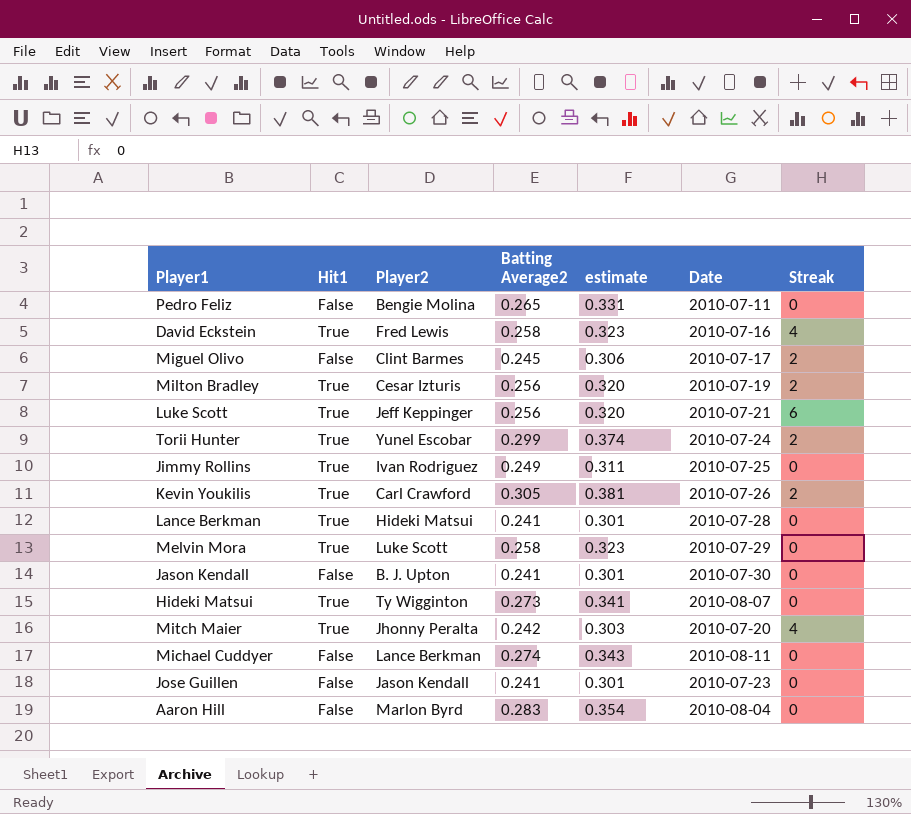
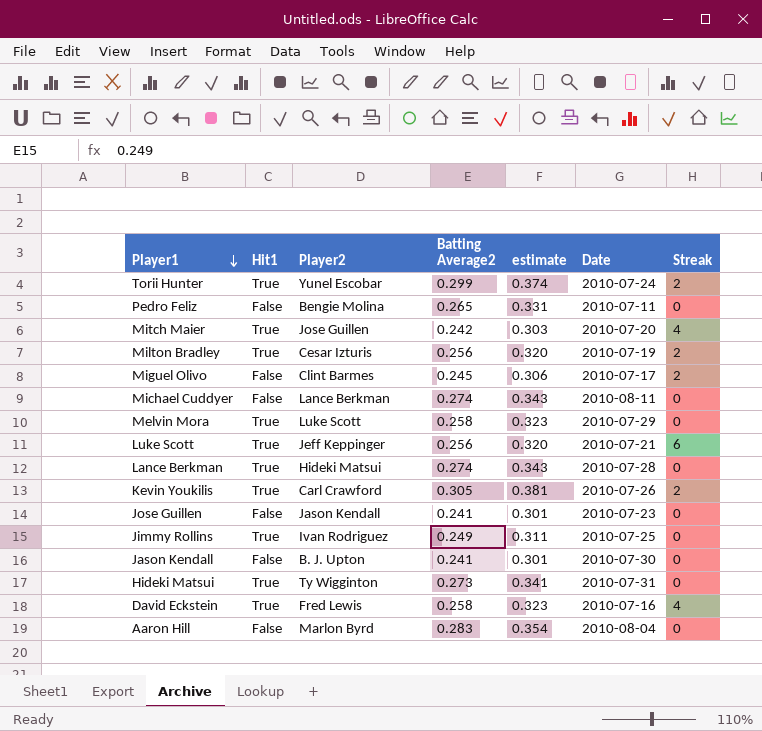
row order: none -> Player1 descending
Mitch Maier | Player2: Jhonny Peralta -> Jose Guillen
Lance Berkman | Batting Average2: 0.241 -> 0.274
Lance Berkman | estimate: 0.301 -> 0.343
Hideki Matsui | Date: 2010-08-07 -> 2010-07-31

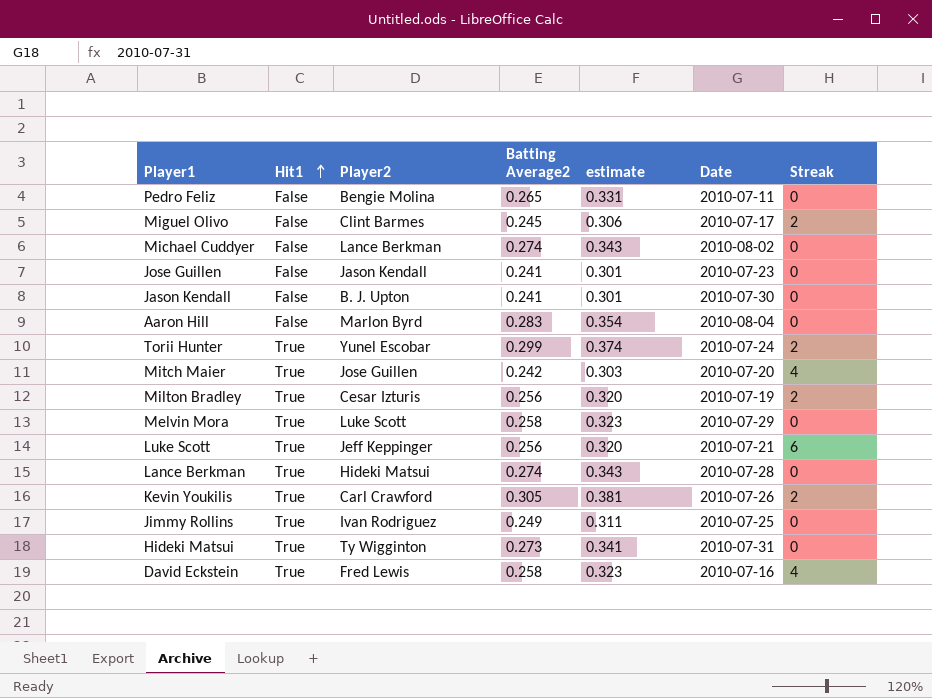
row order: Player1 descending -> Hit1 ascending
Michael Cuddyer | Date: 2010-08-11 -> 2010-08-02

